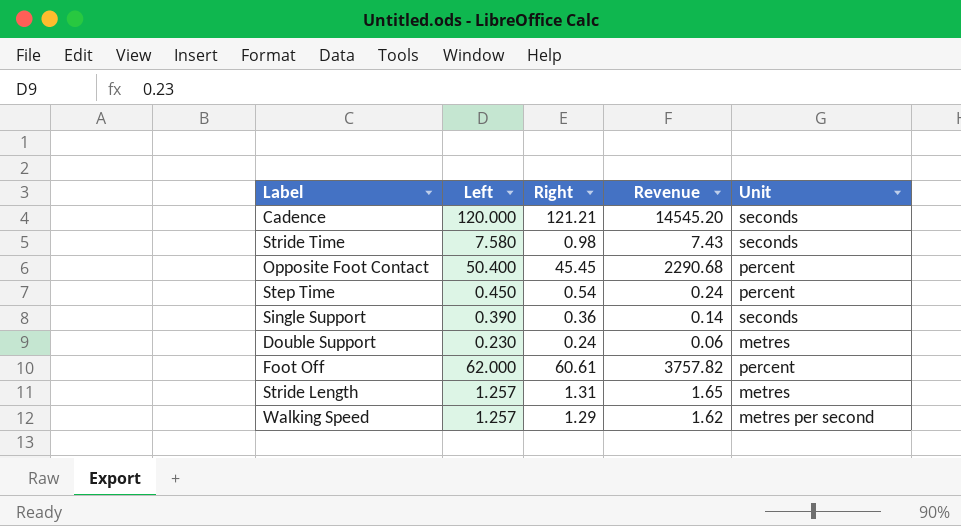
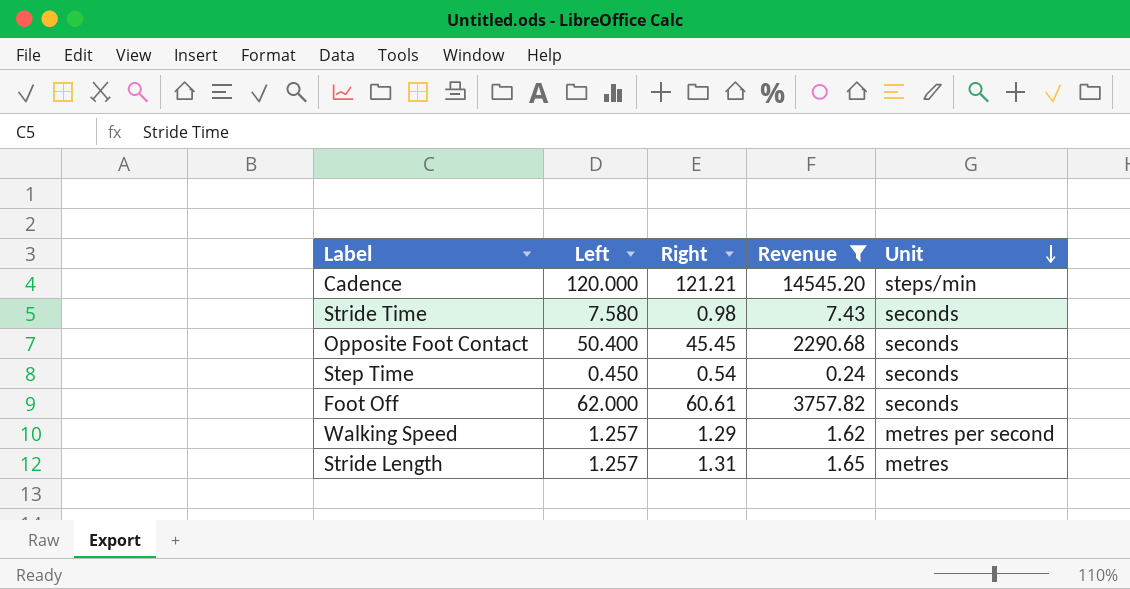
filter: none -> Revenue >= 0.24
row order: none -> Unit descending
Cadence | Unit: seconds -> steps/min
Opposite Foot Contact | Unit: percent -> seconds
Step Time | Unit: percent -> seconds
Foot Off | Unit: percent -> seconds

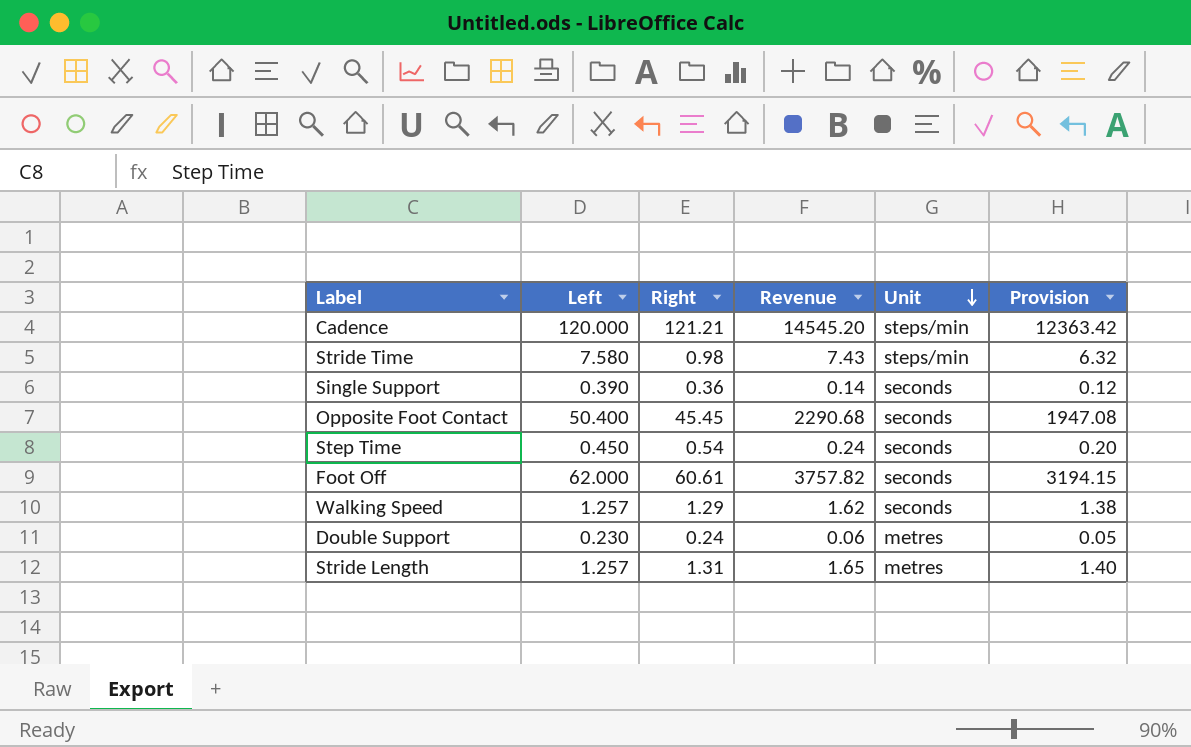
filter: Revenue >= 0.24 -> none
column Provision | formula: none -> [Revenue] * 0.85
Stride Time | Unit: seconds -> steps/min
Walking Speed | Unit: metres per second -> seconds

